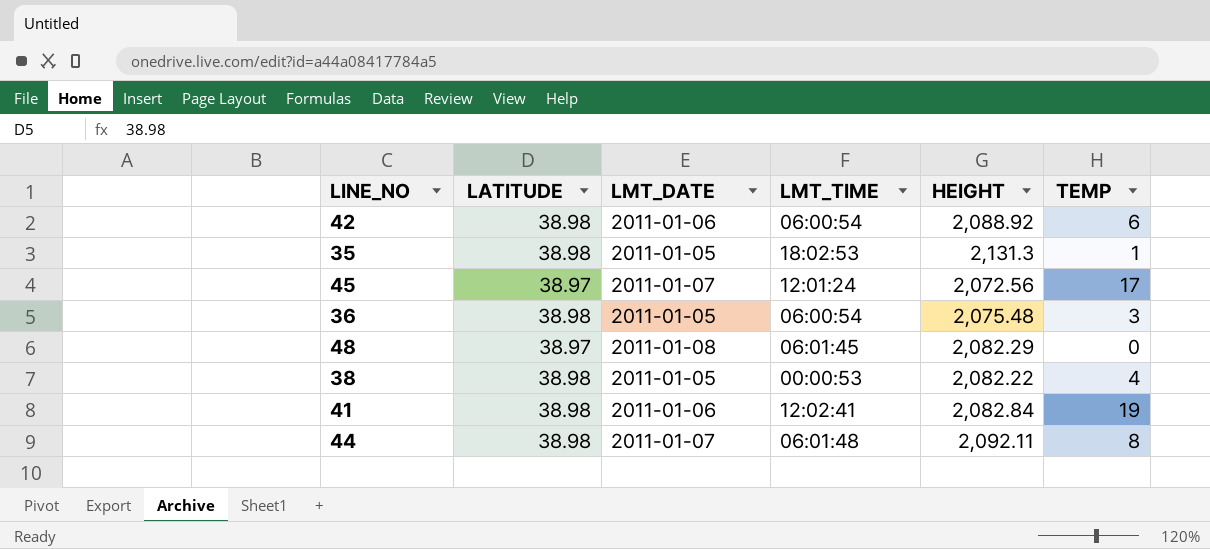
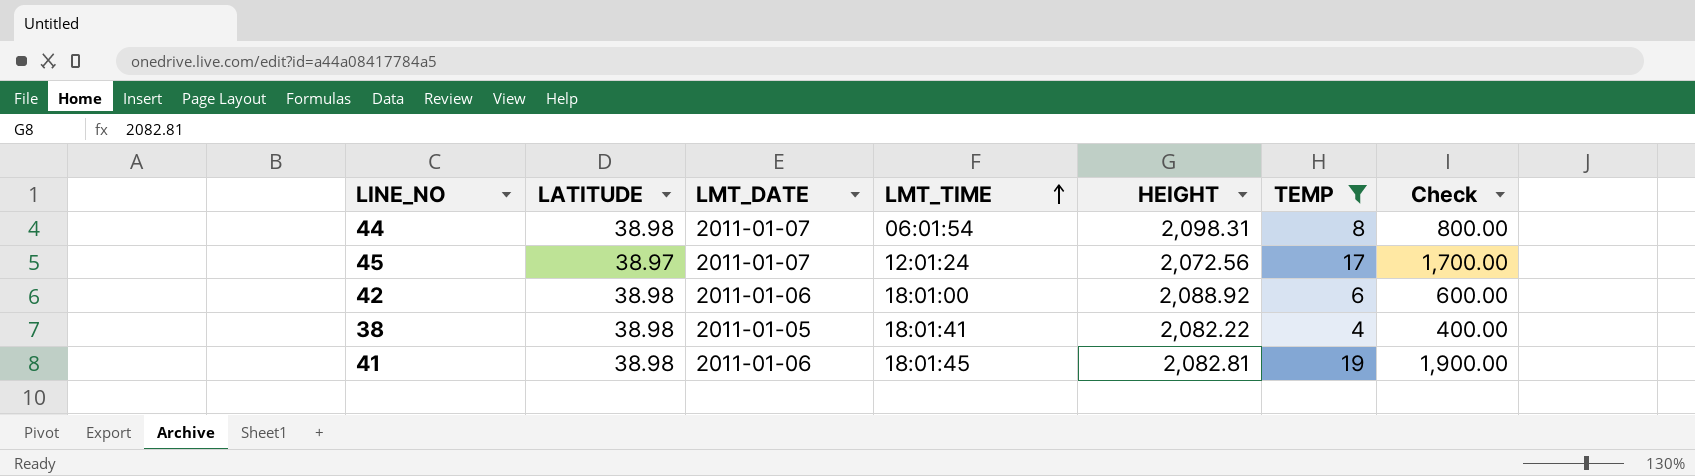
filter: none -> TEMP >= 4
row order: none -> LMT_TIME ascending
column Check | formula: none -> [TEMP] * 100
44 | LMT_TIME: 06:01:48 -> 06:01:54
44 | HEIGHT: 2,092.11 -> 2,098.31
42 | LMT_TIME: 06:00:54 -> 18:01:00
38 | LMT_TIME: 00:00:53 -> 18:01:41
41 | LMT_TIME: 12:02:41 -> 18:01:45
41 | HEIGHT: 2,082.84 -> 2,082.81

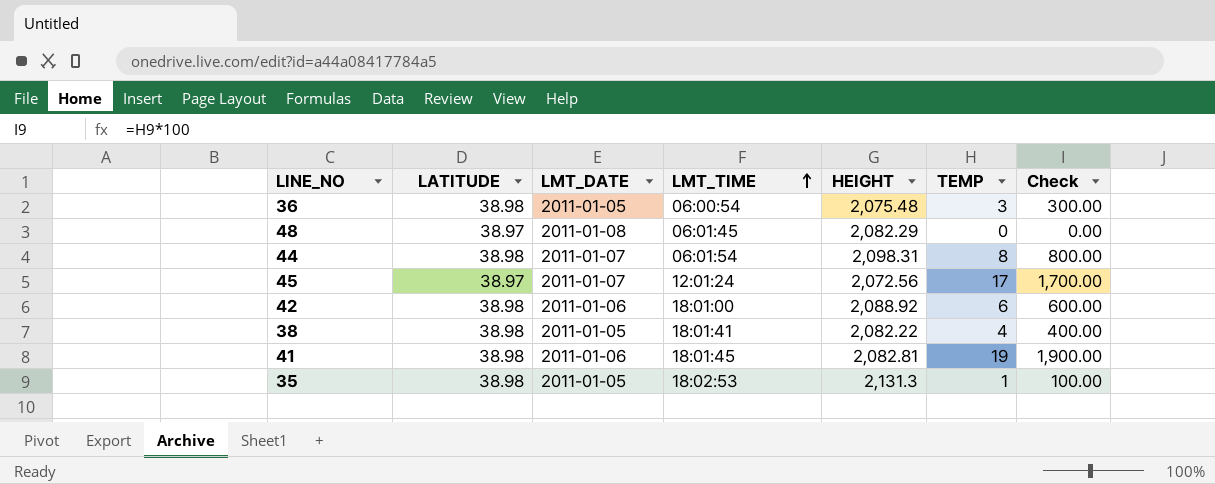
filter: TEMP >= 4 -> none

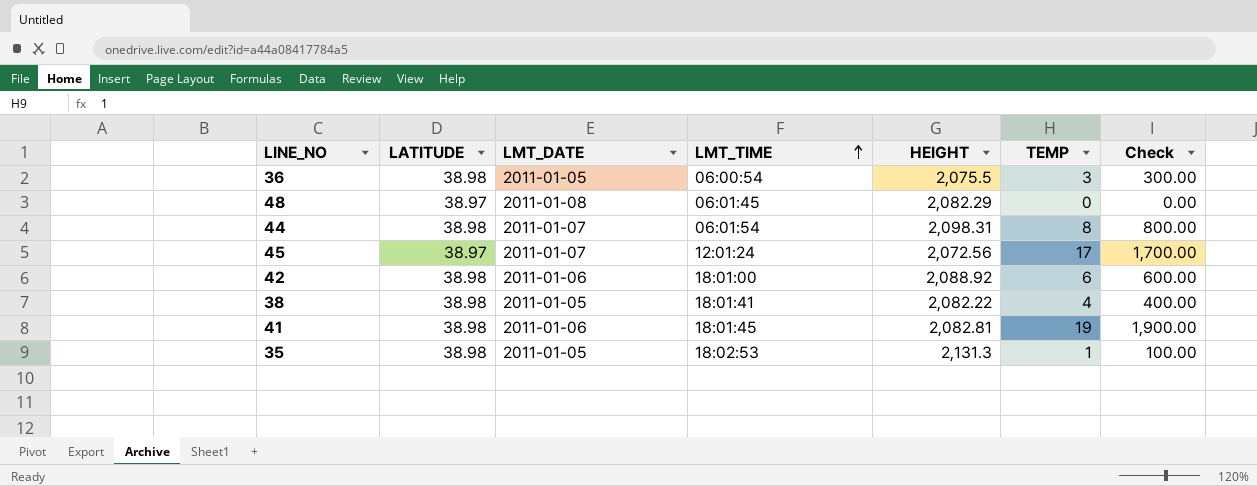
36 | HEIGHT: 2,075.48 -> 2,075.5

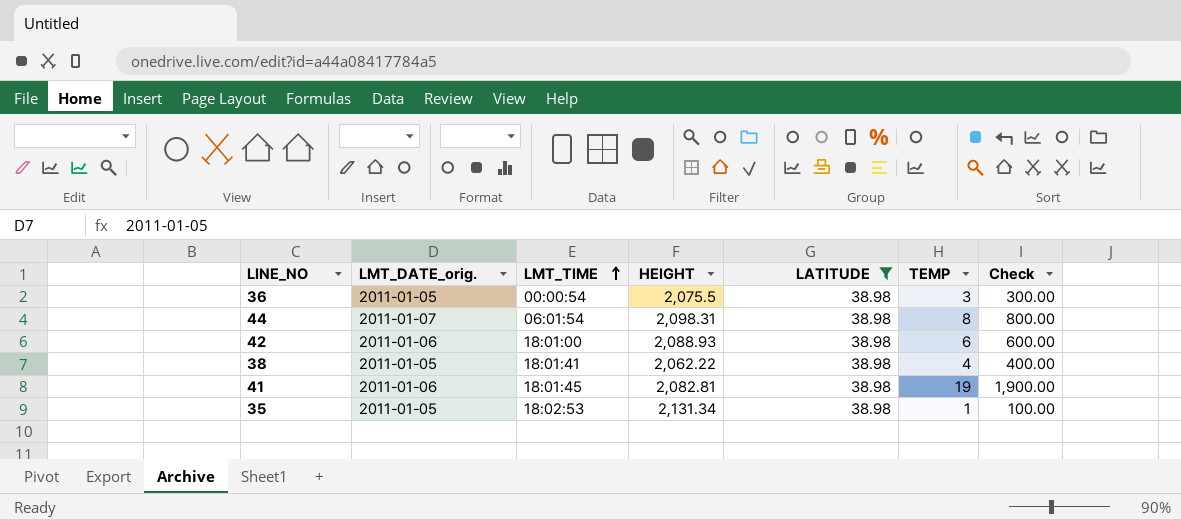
filter: none -> LATITUDE = 38.98
column name: LMT_DATE -> LMT_DATE_orig.
column LATITUDE | position: 2 -> 5
36 | LMT_TIME: 06:00:54 -> 00:00:54
42 | HEIGHT: 2,088.92 -> 2,088.93
38 | HEIGHT: 2,082.22 -> 2,062.22
35 | HEIGHT: 2,131.3 -> 2,131.34

